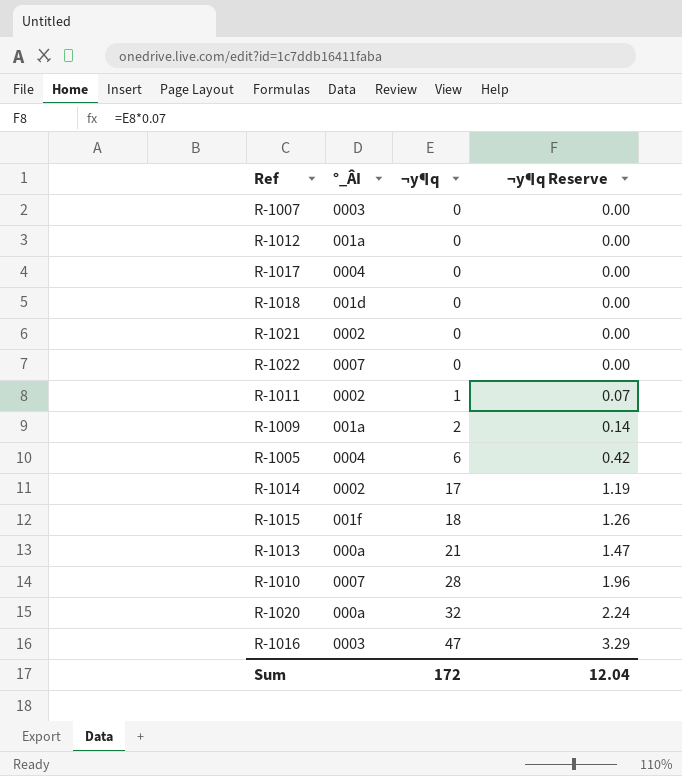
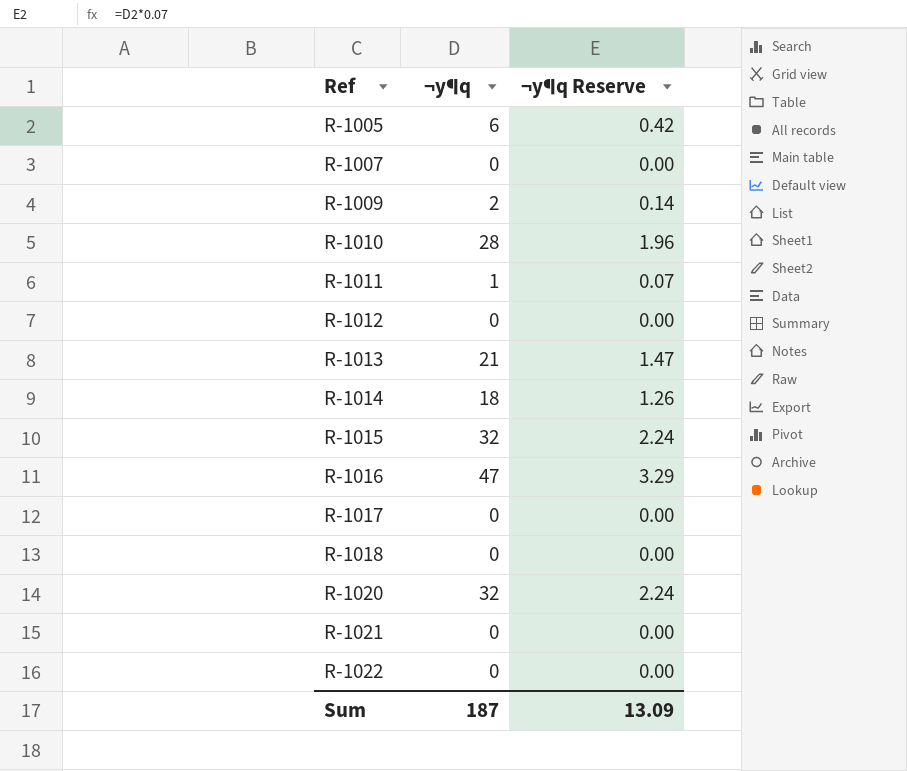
row order: ¬y¶q ascending -> Ref ascending
column °_ÂI | position: 2 -> none
R-1014 | ¬y¶q: 17 -> 18
R-1014 | ¬y¶q Reserve: 1.19 -> 1.26
R-1015 | ¬y¶q: 18 -> 32
R-1015 | ¬y¶q Reserve: 1.26 -> 2.24
Sum | ¬y¶q: 172 -> 187
Sum | ¬y¶q Reserve: 12.04 -> 13.09

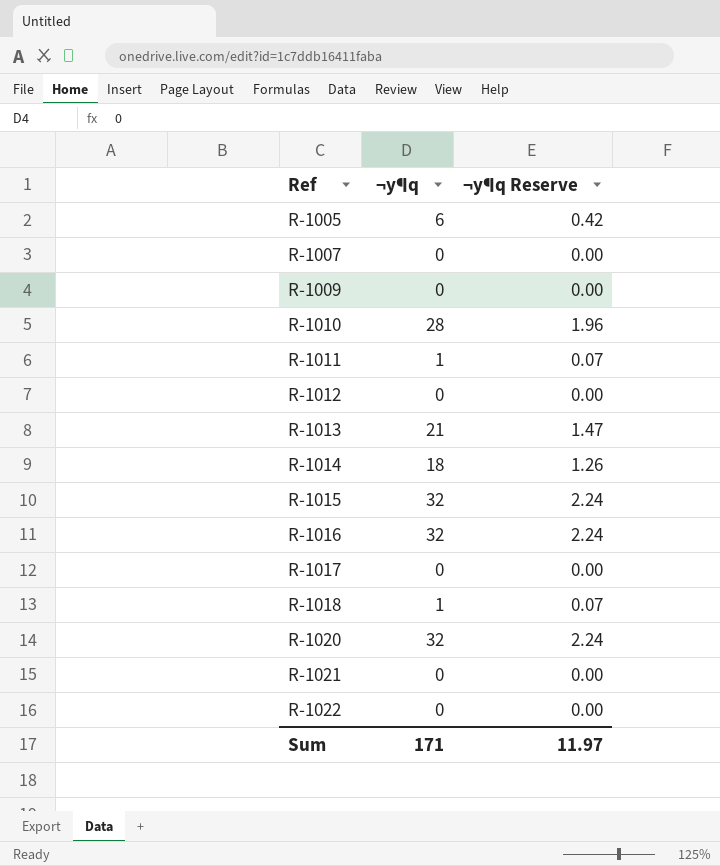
R-1009 | ¬y¶q: 2 -> 0
R-1009 | ¬y¶q Reserve: 0.14 -> 0.00
R-1016 | ¬y¶q: 47 -> 32
R-1016 | ¬y¶q Reserve: 3.29 -> 2.24
R-1018 | ¬y¶q: 0 -> 1
R-1018 | ¬y¶q Reserve: 0.00 -> 0.07
Sum | ¬y¶q: 187 -> 171
Sum | ¬y¶q Reserve: 13.09 -> 11.97

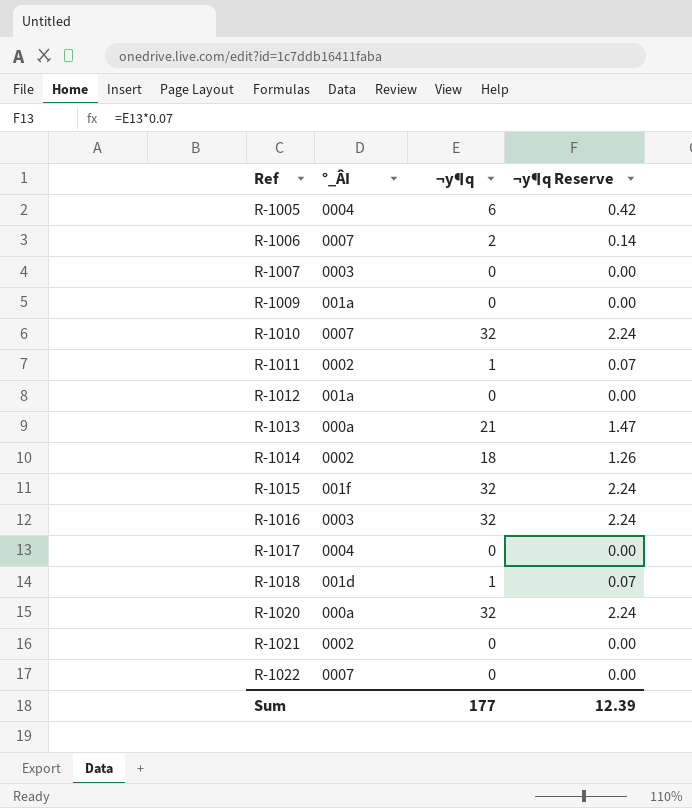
column °_ÂI | position: none -> 2
row R-1006: none -> 0007 | 2 | 0.14
R-1010 | ¬y¶q: 28 -> 32
R-1010 | ¬y¶q Reserve: 1.96 -> 2.24
Sum | ¬y¶q: 171 -> 177
Sum | ¬y¶q Reserve: 11.97 -> 12.39

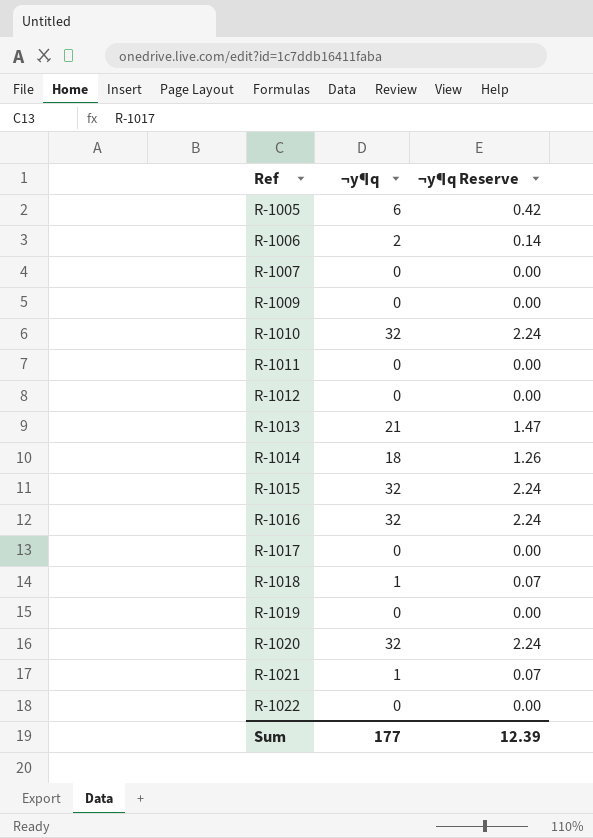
column °_ÂI | position: 2 -> none
R-1011 | ¬y¶q: 1 -> 0
R-1011 | ¬y¶q Reserve: 0.07 -> 0.00
row R-1019: none -> 0 | 0.00
R-1021 | ¬y¶q: 0 -> 1
R-1021 | ¬y¶q Reserve: 0.00 -> 0.07

